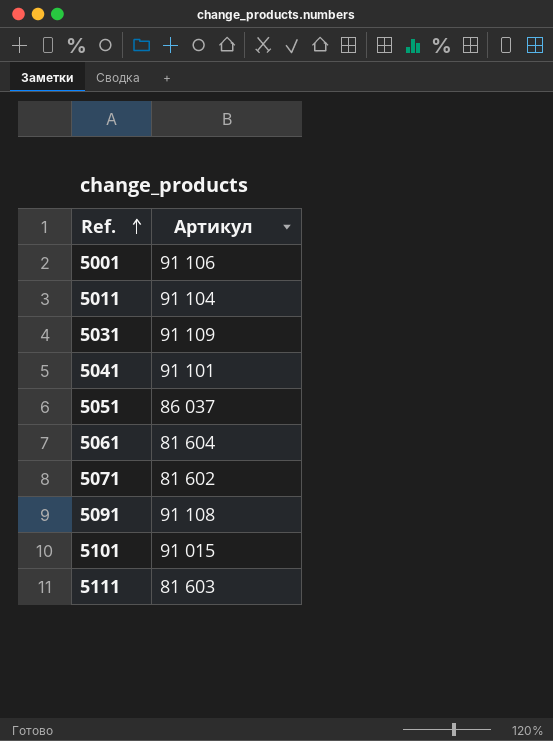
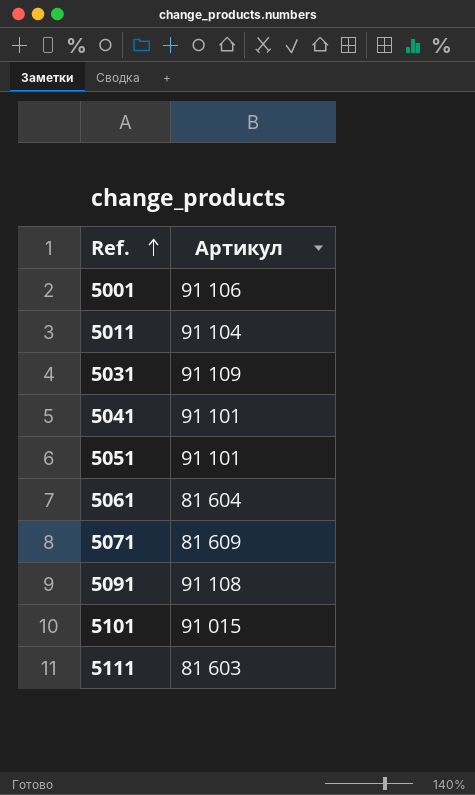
5051 | Артикул: 86 037 -> 91 101
5071 | Артикул: 81 602 -> 81 609

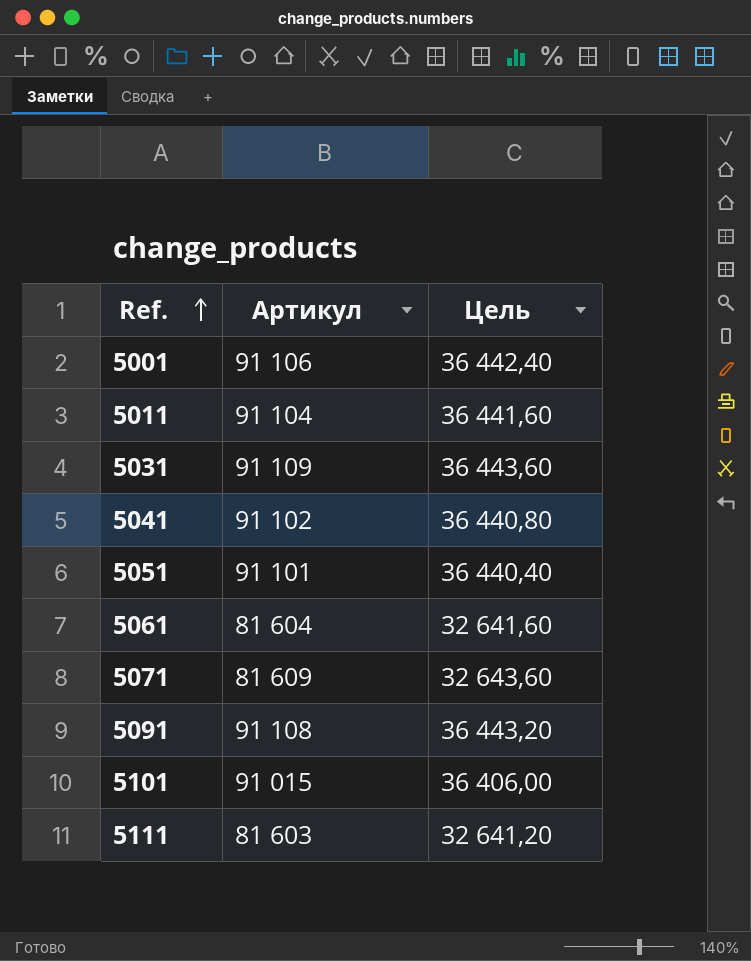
column Цель | formula: none -> [Артикул] * 0,4
5041 | Артикул: 91 101 -> 91 102

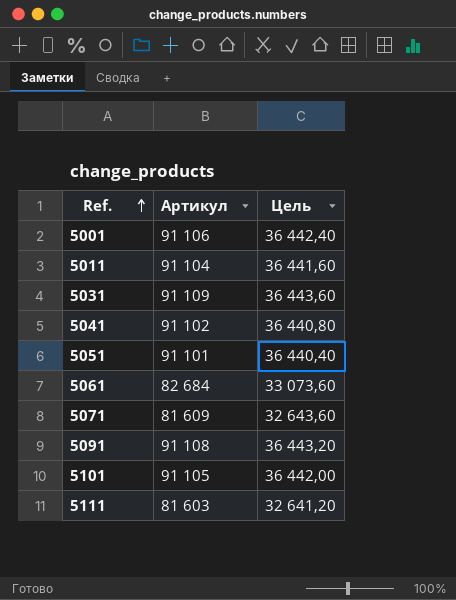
5061 | Артикул: 81 604 -> 82 684
5061 | Цель: 32 641,60 -> 33 073,60
5101 | Артикул: 91 015 -> 91 105
5101 | Цель: 36 406,00 -> 36 442,00

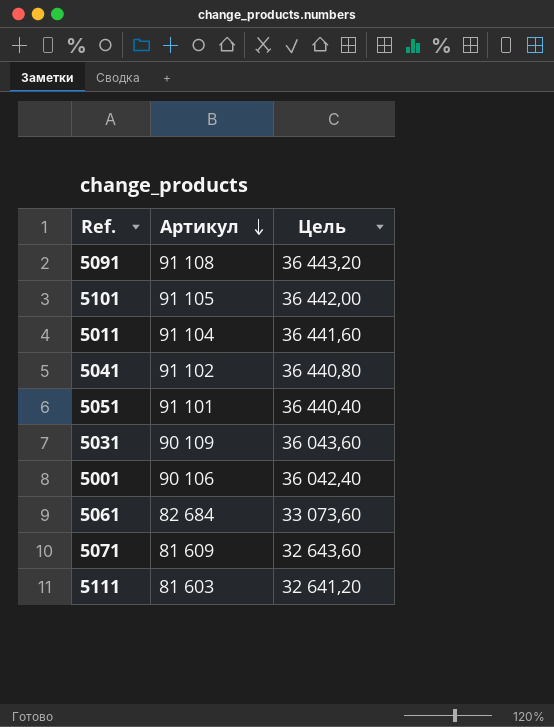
row order: Ref. ascending -> Артикул descending
5031 | Артикул: 91 109 -> 90 109
5031 | Цель: 36 443,60 -> 36 043,60
5001 | Артикул: 91 106 -> 90 106
5001 | Цель: 36 442,40 -> 36 042,40

